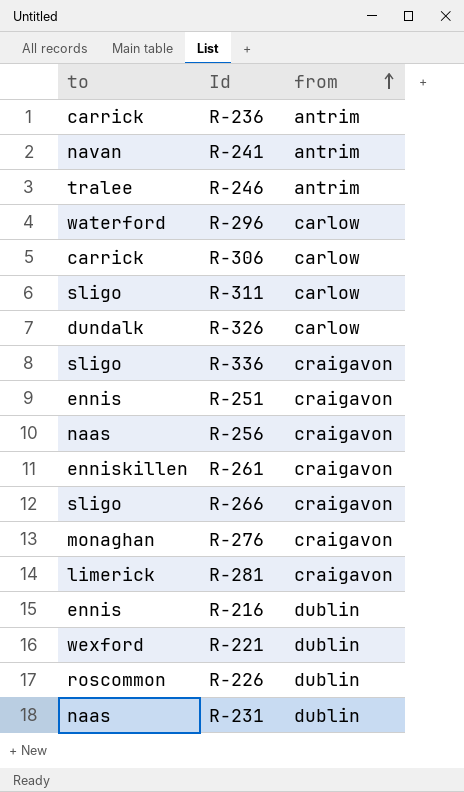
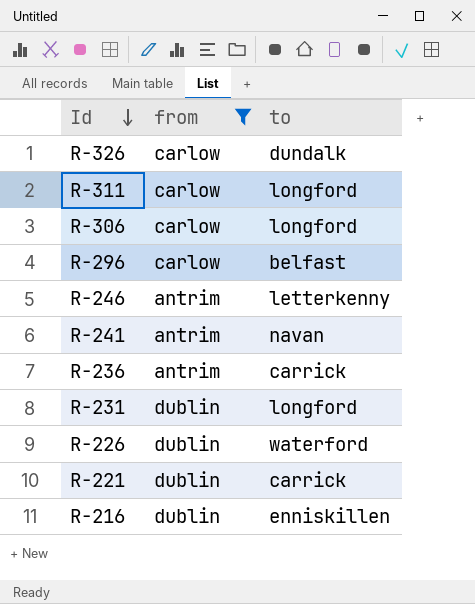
filter: none -> from != craigavon
row order: from ascending -> Id descending
column to | position: 1 -> 3
R-311 | to: sligo -> longford
R-306 | to: carrick -> longford
R-296 | to: waterford -> belfast
R-246 | to: tralee -> letterkenny
R-231 | to: naas -> longford
R-226 | to: roscommon -> waterford
R-221 | to: wexford -> carrick
R-216 | to: ennis -> enniskillen

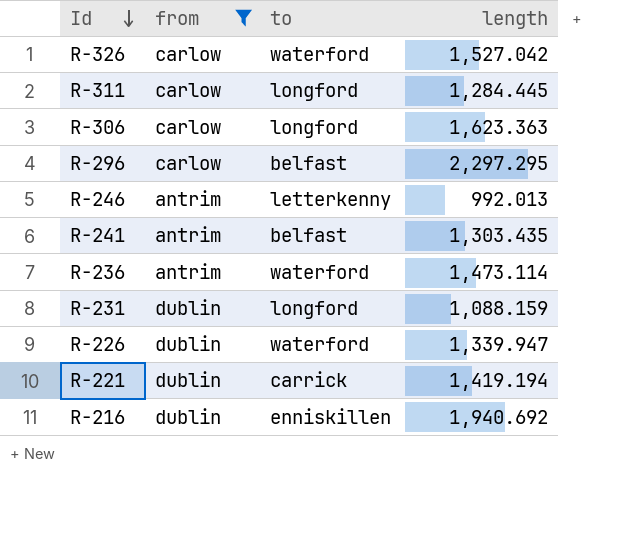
column length | position: none -> 4
R-326 | to: dundalk -> waterford
R-241 | to: navan -> belfast
R-236 | to: carrick -> waterford

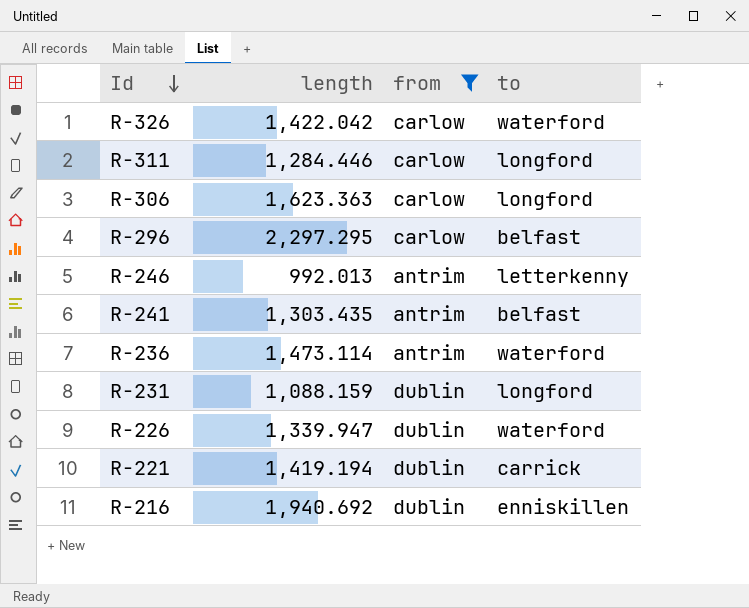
column length | position: 4 -> 2
R-326 | length: 1,527.042 -> 1,422.042
R-311 | length: 1,284.445 -> 1,284.446

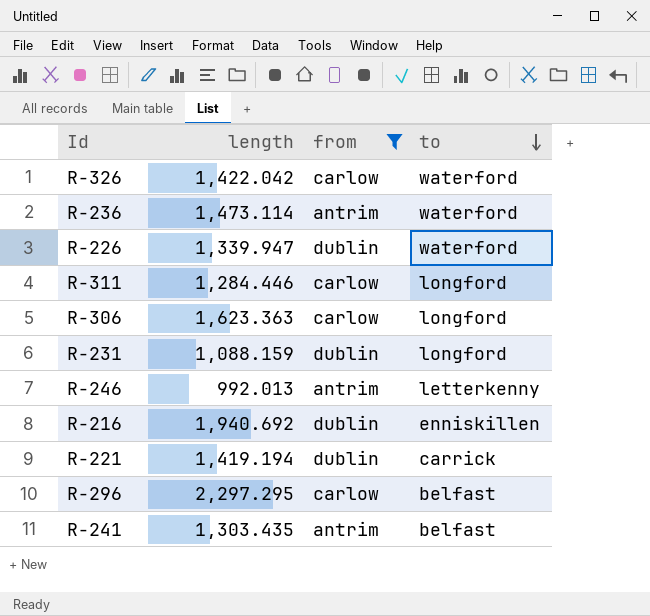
row order: Id descending -> to descending

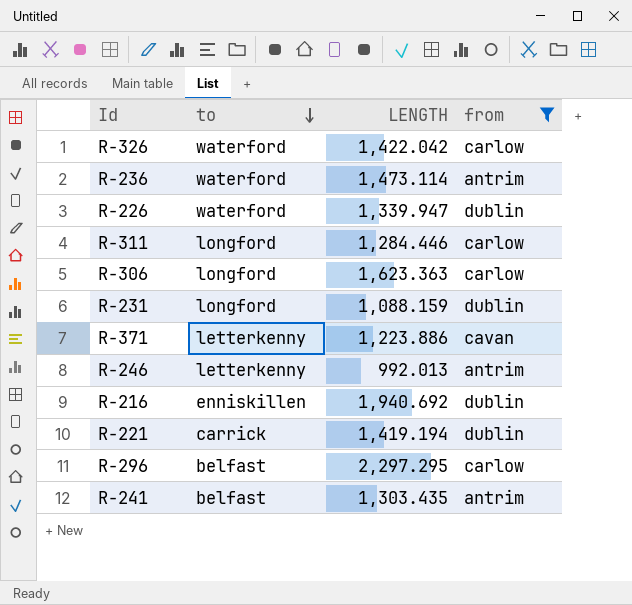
column to | position: 4 -> 2
column name: length -> LENGTH
row R-371: none -> letterkenny | 1,223.886 | cavan

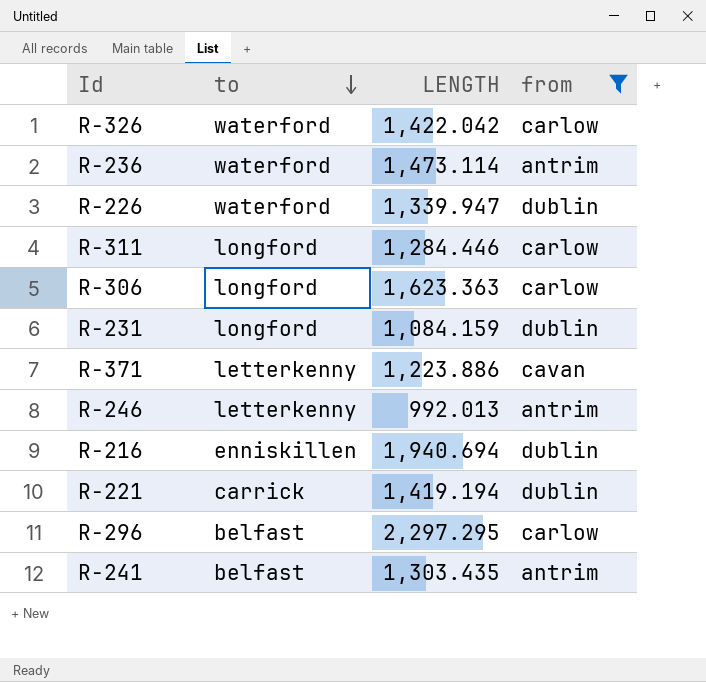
R-231 | LENGTH: 1,088.159 -> 1,084.159
R-216 | LENGTH: 1,940.692 -> 1,940.694

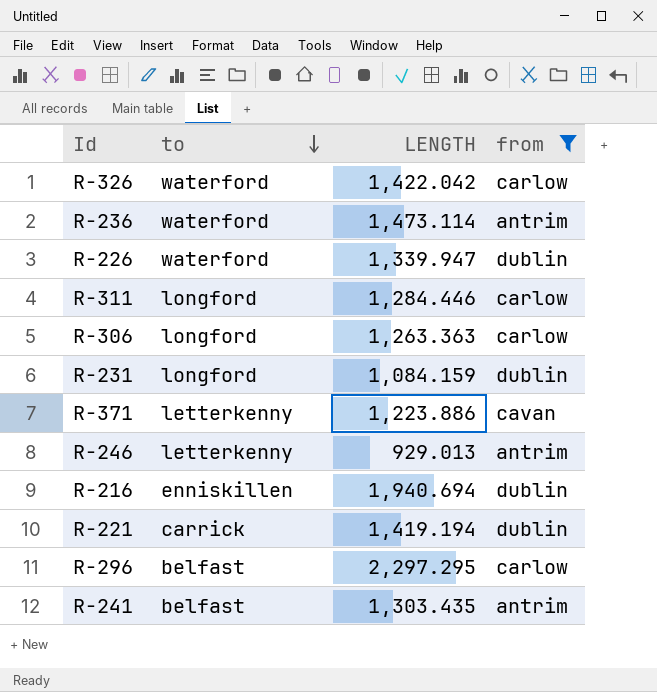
R-306 | LENGTH: 1,623.363 -> 1,263.363
R-246 | LENGTH: 992.013 -> 929.013

